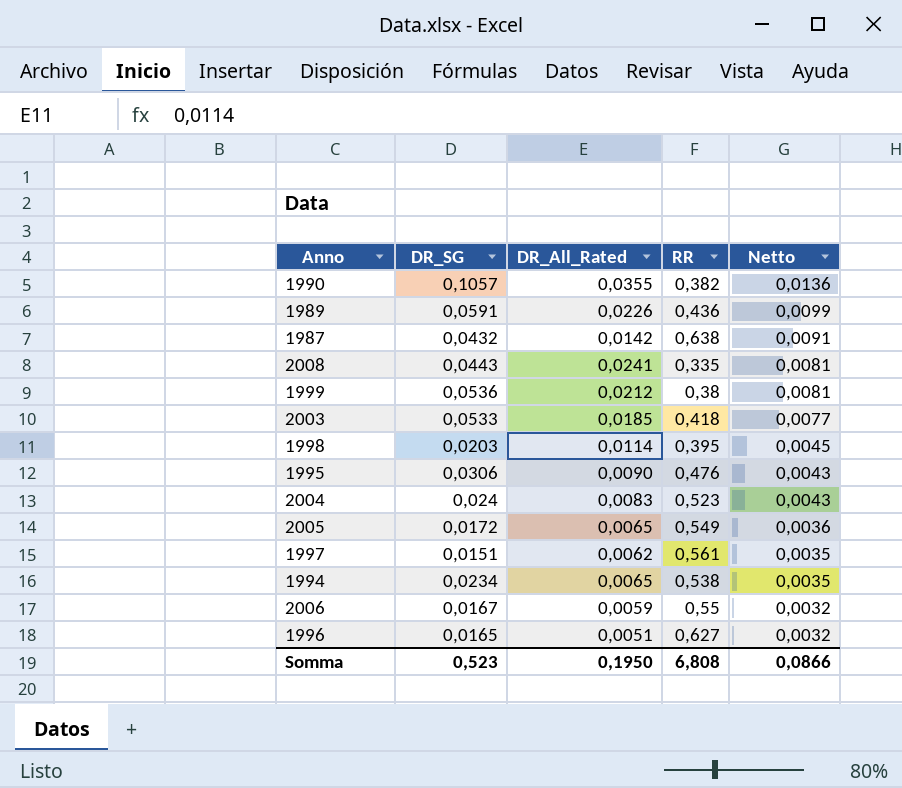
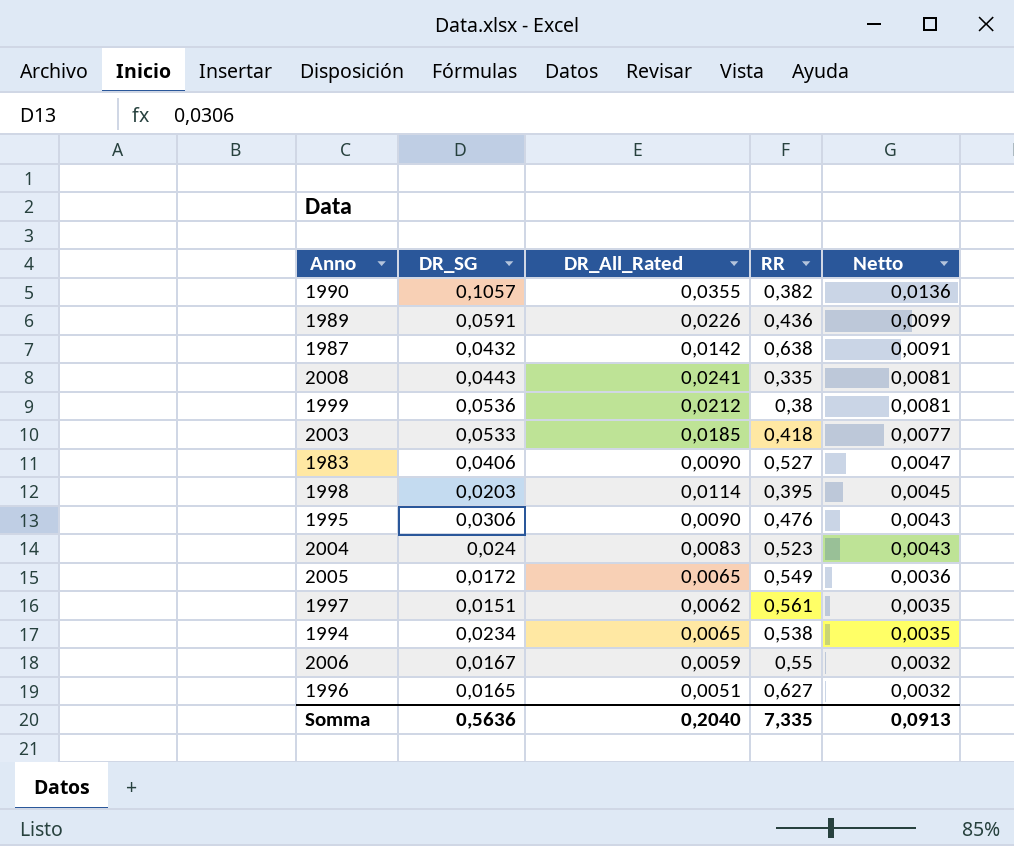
row 1983: none -> 0,0406 | 0,0090 | 0,527 | 0,0047
Somma | DR_SG: 0,523 -> 0,5636
Somma | DR_All_Rated: 0,1950 -> 0,2040
Somma | RR: 6,808 -> 7,335
Somma | Netto: 0,0866 -> 0,0913

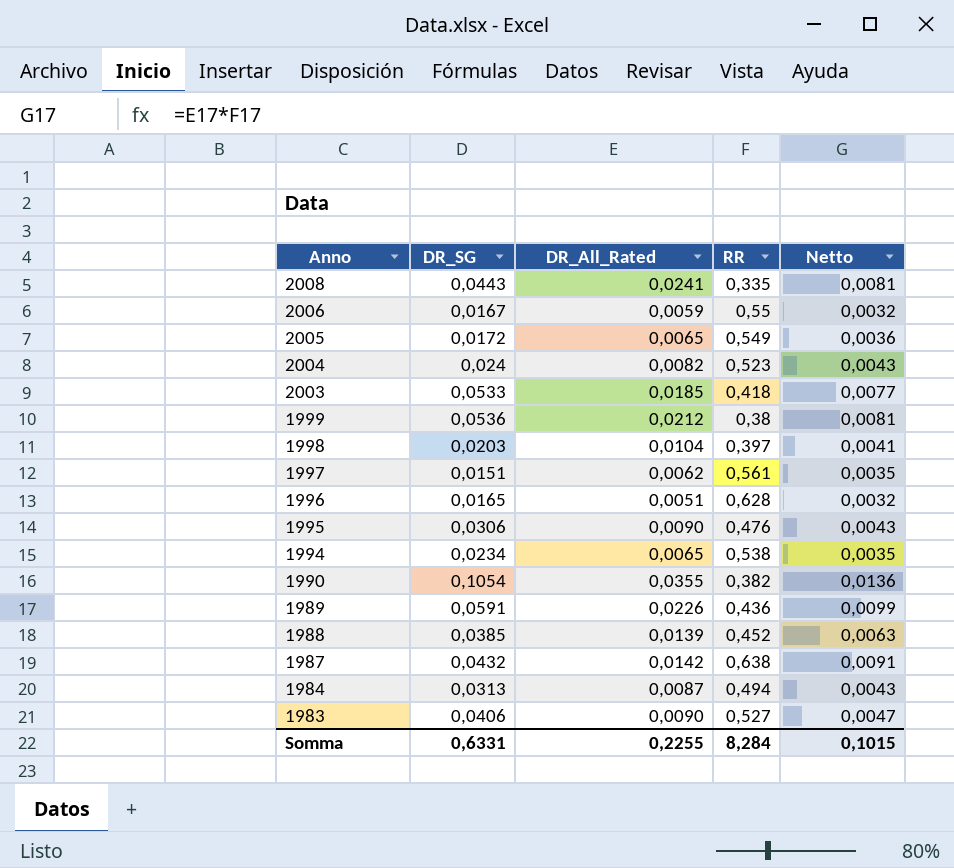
row order: Netto descending -> Anno descending
2004 | DR_All_Rated: 0,0083 -> 0,0082
1998 | DR_All_Rated: 0,0114 -> 0,0104
1998 | RR: 0,395 -> 0,397
1998 | Netto: 0,0045 -> 0,0041
1996 | RR: 0,627 -> 0,628
1990 | DR_SG: 0,1057 -> 0,1054
row 1988: none -> 0,0385 | 0,0139 | 0,452 | 0,0063
row 1984: none -> 0,0313 | 0,0087 | 0,494 | 0,0043
Somma | DR_SG: 0,5636 -> 0,6331
Somma | DR_All_Rated: 0,2040 -> 0,2255
Somma | RR: 7,335 -> 8,284
Somma | Netto: 0,0913 -> 0,1015

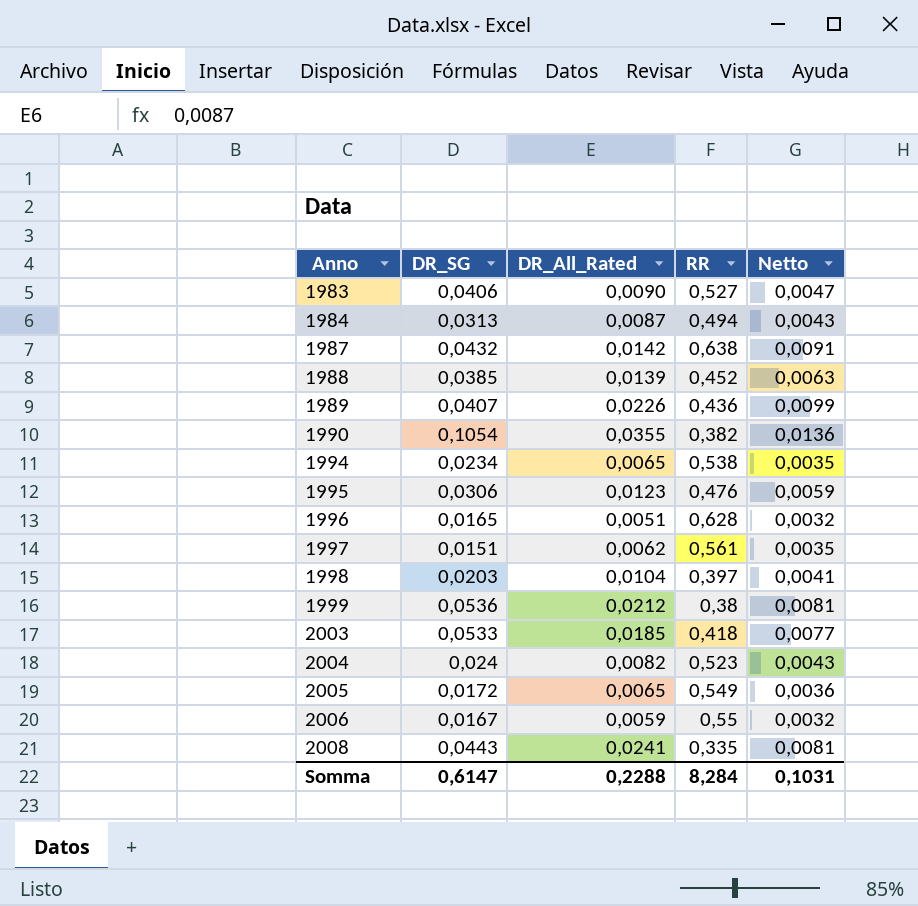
row order: Anno descending -> Anno ascending
1989 | DR_SG: 0,0591 -> 0,0407
1995 | DR_All_Rated: 0,0090 -> 0,0123
1995 | Netto: 0,0043 -> 0,0059
Somma | DR_SG: 0,6331 -> 0,6147
Somma | DR_All_Rated: 0,2255 -> 0,2288
Somma | Netto: 0,1015 -> 0,1031

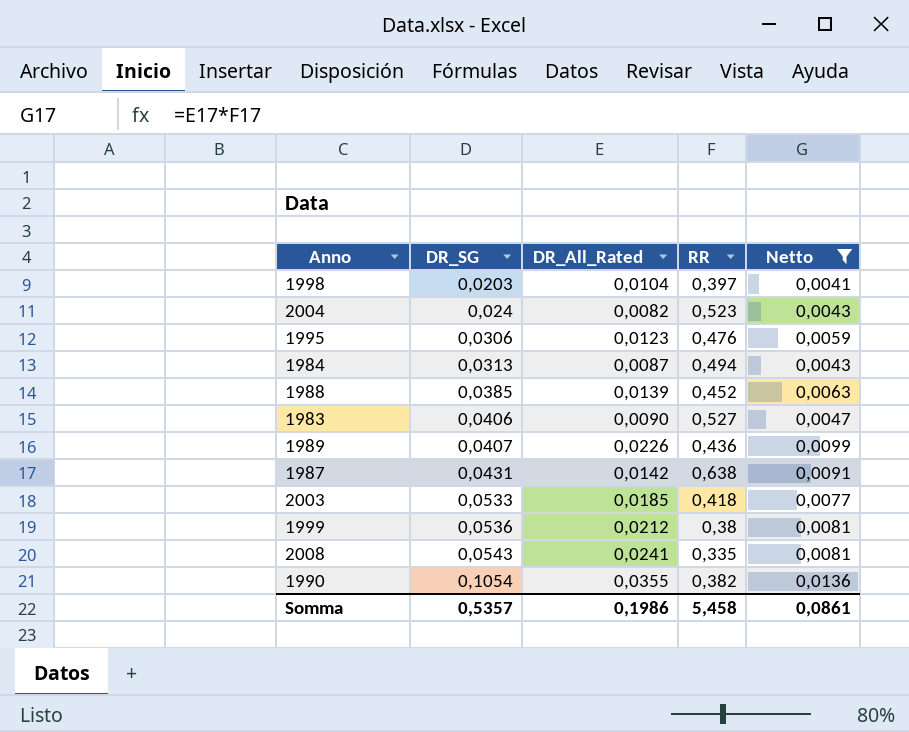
filter: none -> Netto >= 0,0041
row order: Anno ascending -> DR_SG ascending
1987 | DR_SG: 0,0432 -> 0,0431
2008 | DR_SG: 0,0443 -> 0,0543
Somma | DR_SG: 0,6147 -> 0,5357
Somma | DR_All_Rated: 0,2288 -> 0,1986
Somma | RR: 8,284 -> 5,458
Somma | Netto: 0,1031 -> 0,0861

